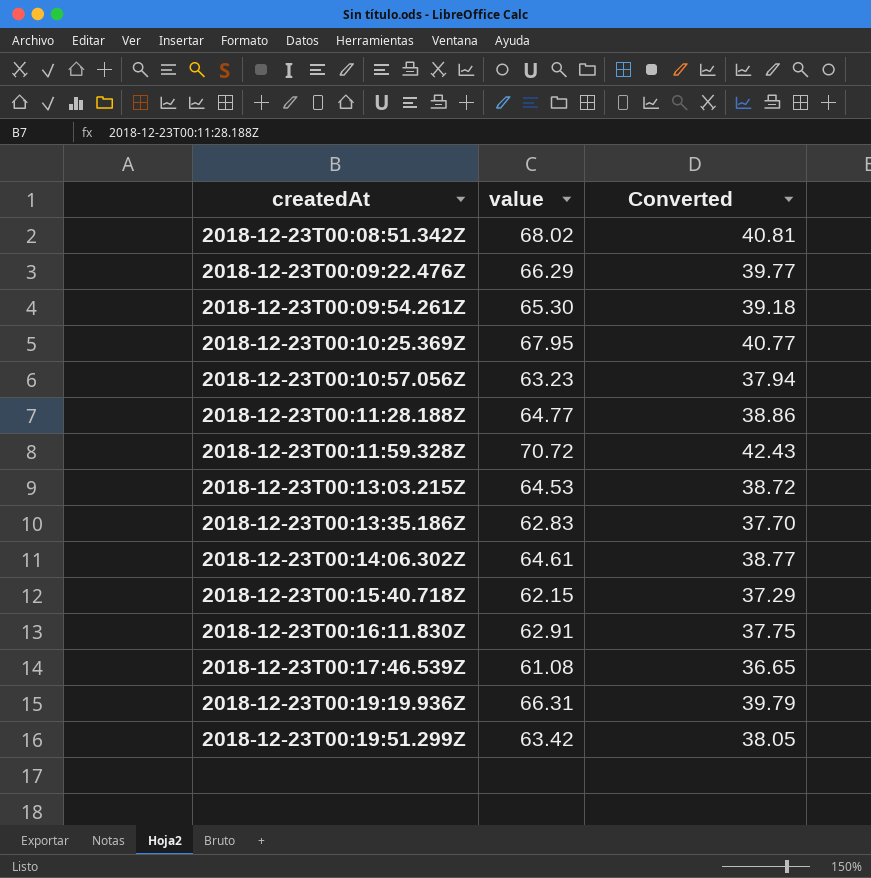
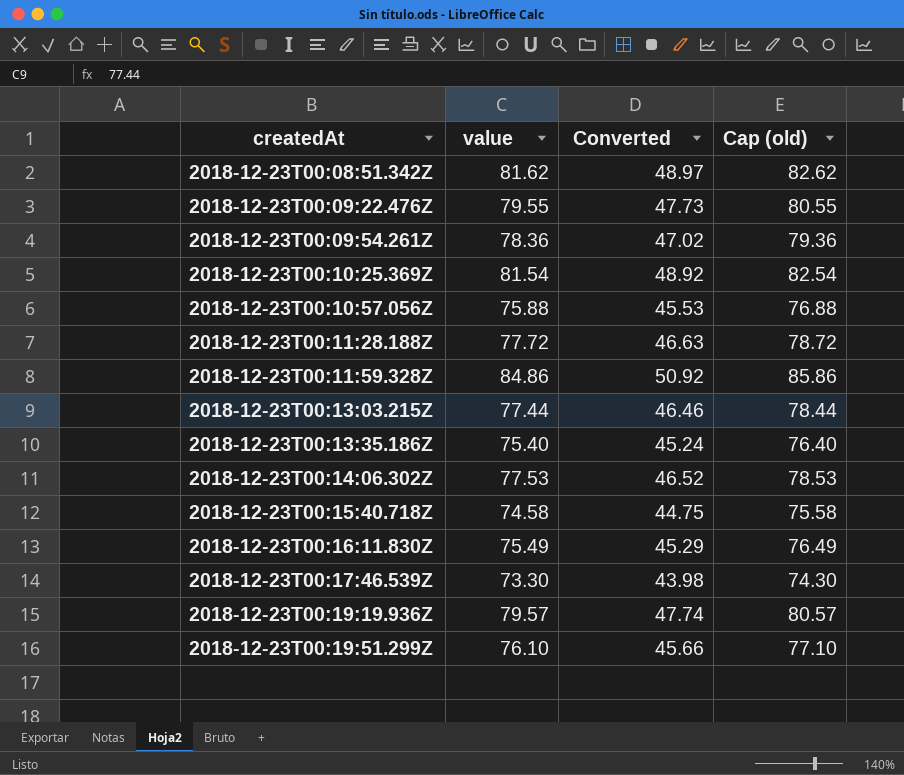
column Cap (old) | formula: none -> [value] + 1
2018-12-23T00:08:51.342Z | value: 68.02 -> 81.62
2018-12-23T00:08:51.342Z | Converted: 40.81 -> 48.97
2018-12-23T00:09:22.476Z | value: 66.29 -> 79.55
2018-12-23T00:09:22.476Z | Converted: 39.77 -> 47.73
2018-12-23T00:09:54.261Z | value: 65.30 -> 78.36
2018-12-23T00:09:54.261Z | Converted: 39.18 -> 47.02
2018-12-23T00:10:25.369Z | value: 67.95 -> 81.54
2018-12-23T00:10:25.369Z | Converted: 40.77 -> 48.92
2018-12-23T00:10:57.056Z | value: 63.23 -> 75.88
2018-12-23T00:10:57.056Z | Converted: 37.94 -> 45.53
2018-12-23T00:11:28.188Z | value: 64.77 -> 77.72
2018-12-23T00:11:28.188Z | Converted: 38.86 -> 46.63
2018-12-23T00:11:59.328Z | value: 70.72 -> 84.86
2018-12-23T00:11:59.328Z | Converted: 42.43 -> 50.92
2018-12-23T00:13:03.215Z | value: 64.53 -> 77.44
2018-12-23T00:13:03.215Z | Converted: 38.72 -> 46.46
2018-12-23T00:13:35.186Z | value: 62.83 -> 75.40
2018-12-23T00:13:35.186Z | Converted: 37.70 -> 45.24
2018-12-23T00:14:06.302Z | value: 64.61 -> 77.53
2018-12-23T00:14:06.302Z | Converted: 38.77 -> 46.52
2018-12-23T00:15:40.718Z | value: 62.15 -> 74.58
2018-12-23T00:15:40.718Z | Converted: 37.29 -> 44.75
2018-12-23T00:16:11.830Z | value: 62.91 -> 75.49
2018-12-23T00:16:11.830Z | Converted: 37.75 -> 45.29
2018-12-23T00:17:46.539Z | value: 61.08 -> 73.30
2018-12-23T00:17:46.539Z | Converted: 36.65 -> 43.98
2018-12-23T00:19:19.936Z | value: 66.31 -> 79.57
2018-12-23T00:19:19.936Z | Converted: 39.79 -> 47.74
2018-12-23T00:19:51.299Z | value: 63.42 -> 76.10
2018-12-23T00:19:51.299Z | Converted: 38.05 -> 45.66

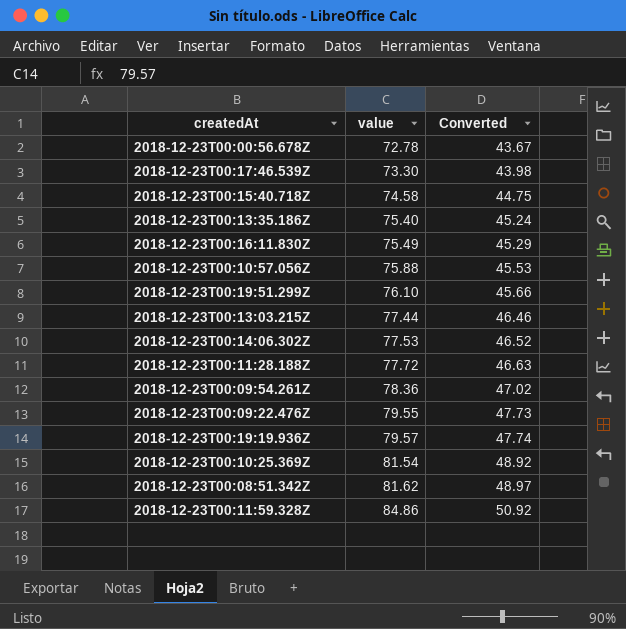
row order: createdAt ascending -> value ascending
column Cap (old) | formula: [value] + 1 -> none
row 2018-12-23T00:00:56.678Z: none -> 72.78 | 43.67

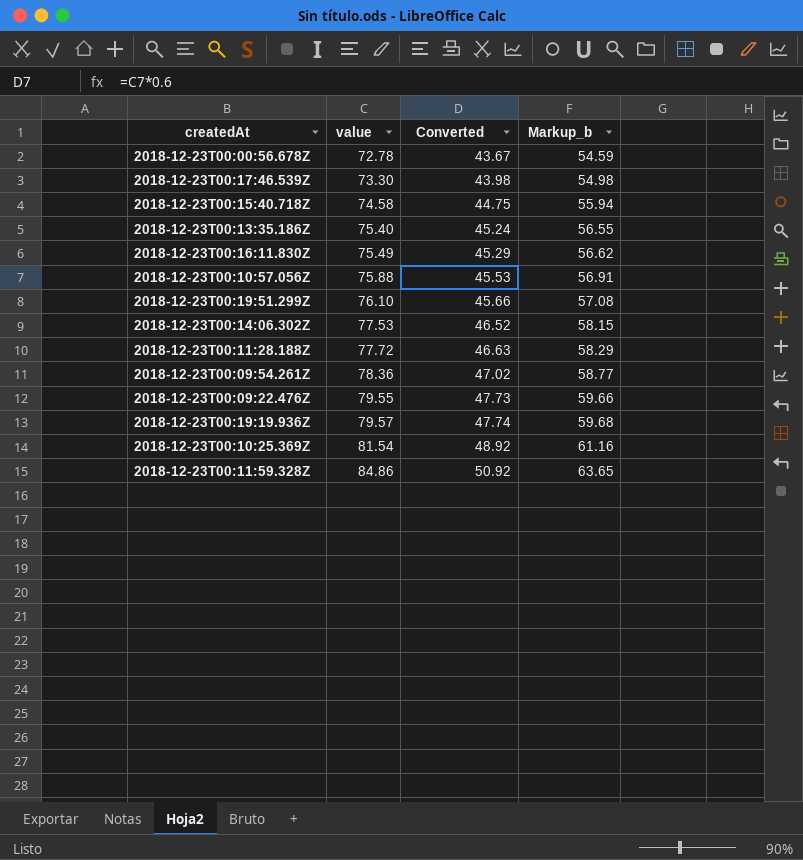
column Markup_b | formula: none -> [value] * 0.75
row 2018-12-23T00:13:03.215Z: 77.44 | 46.46 -> none
row 2018-12-23T00:08:51.342Z: 81.62 | 48.97 -> none

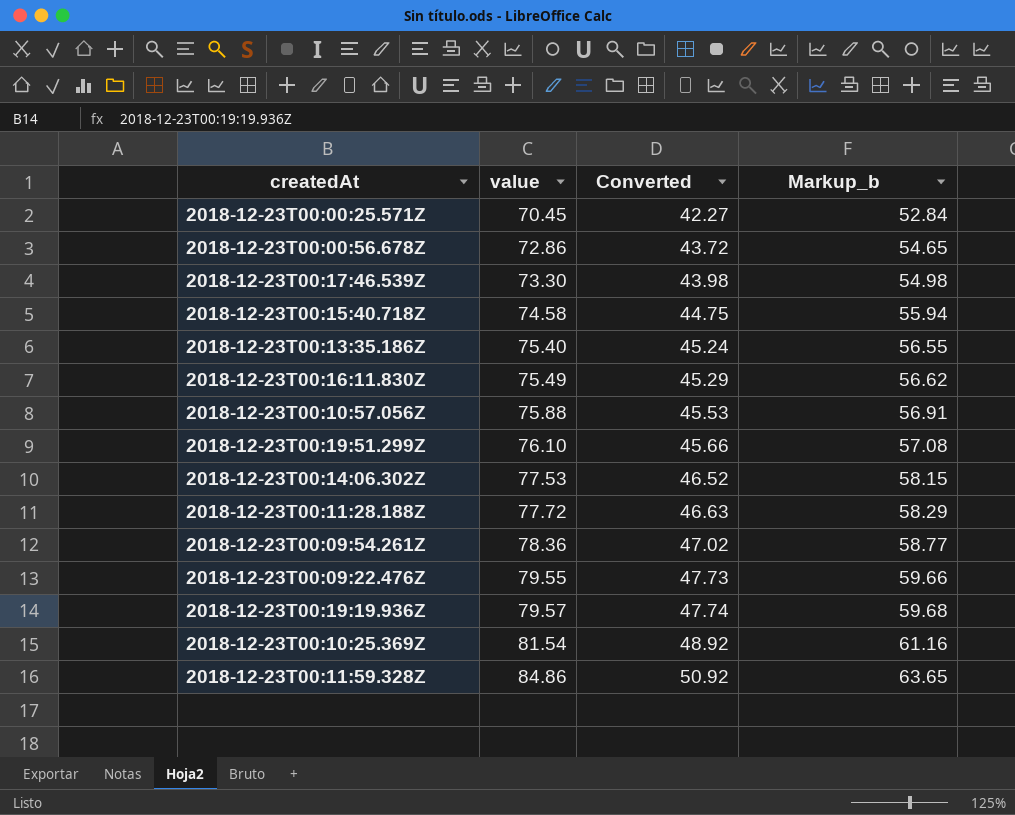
row 2018-12-23T00:00:25.571Z: none -> 70.45 | 42.27 | 52.84
2018-12-23T00:00:56.678Z | value: 72.78 -> 72.86
2018-12-23T00:00:56.678Z | Converted: 43.67 -> 43.72
2018-12-23T00:00:56.678Z | Markup_b: 54.59 -> 54.65

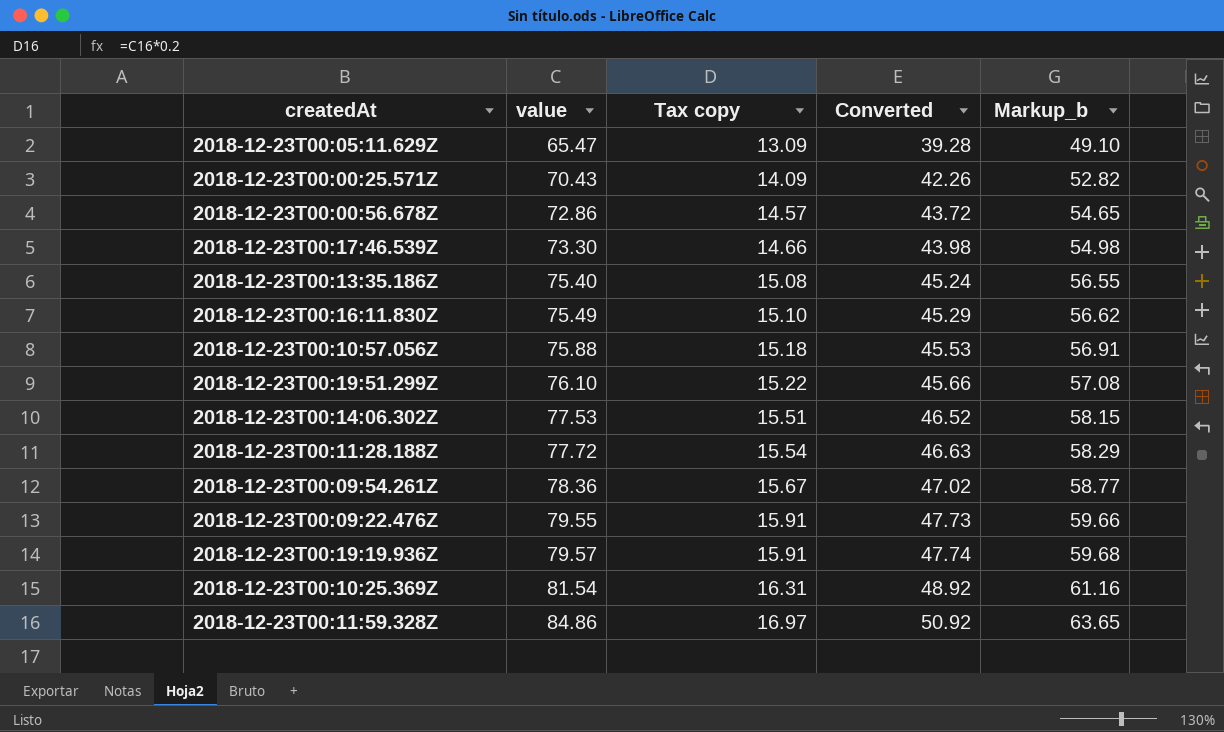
column Tax copy | formula: none -> [value] * 0.2
row 2018-12-23T00:15:40.718Z: 74.58 | 44.75 | 55.94 -> none
row 2018-12-23T00:05:11.629Z: none -> 65.47 | 13.09 | 39.28 | 49.10
2018-12-23T00:00:25.571Z | value: 70.45 -> 70.43
2018-12-23T00:00:25.571Z | Converted: 42.27 -> 42.26
2018-12-23T00:00:25.571Z | Markup_b: 52.84 -> 52.82

